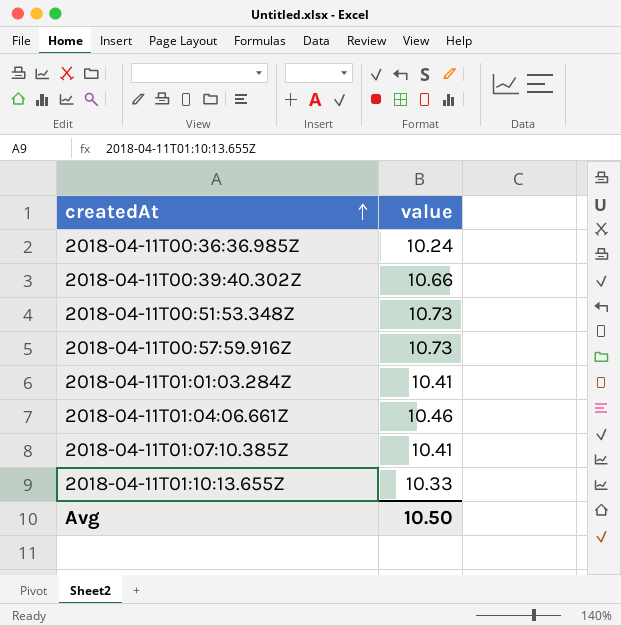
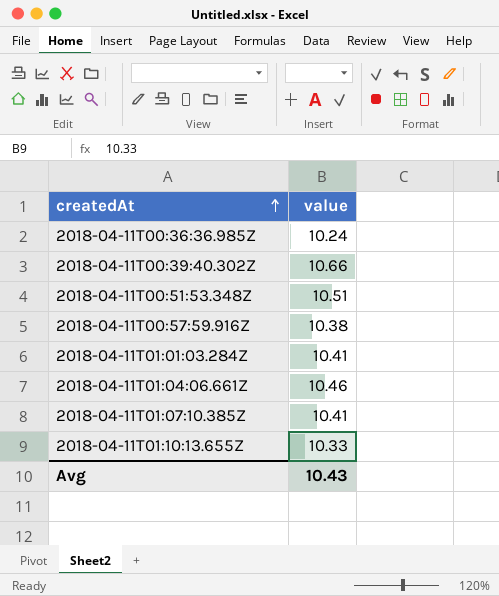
2018-04-11T00:51:53.348Z | value: 10.73 -> 10.51
2018-04-11T00:57:59.916Z | value: 10.73 -> 10.38
Avg | value: 10.50 -> 10.43

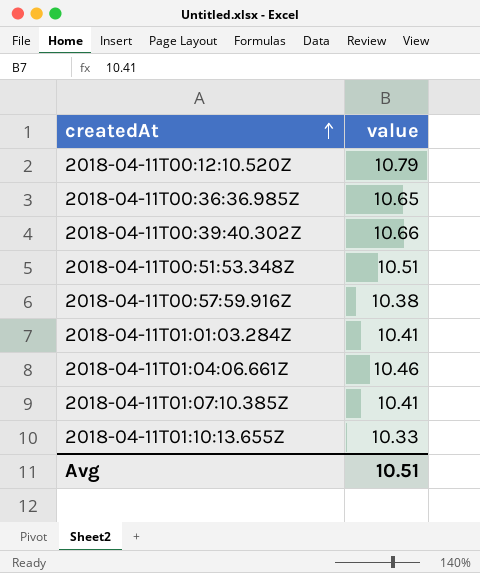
row 2018-04-11T00:12:10.520Z: none -> 10.79
2018-04-11T00:36:36.985Z | value: 10.24 -> 10.65
Avg | value: 10.43 -> 10.51

